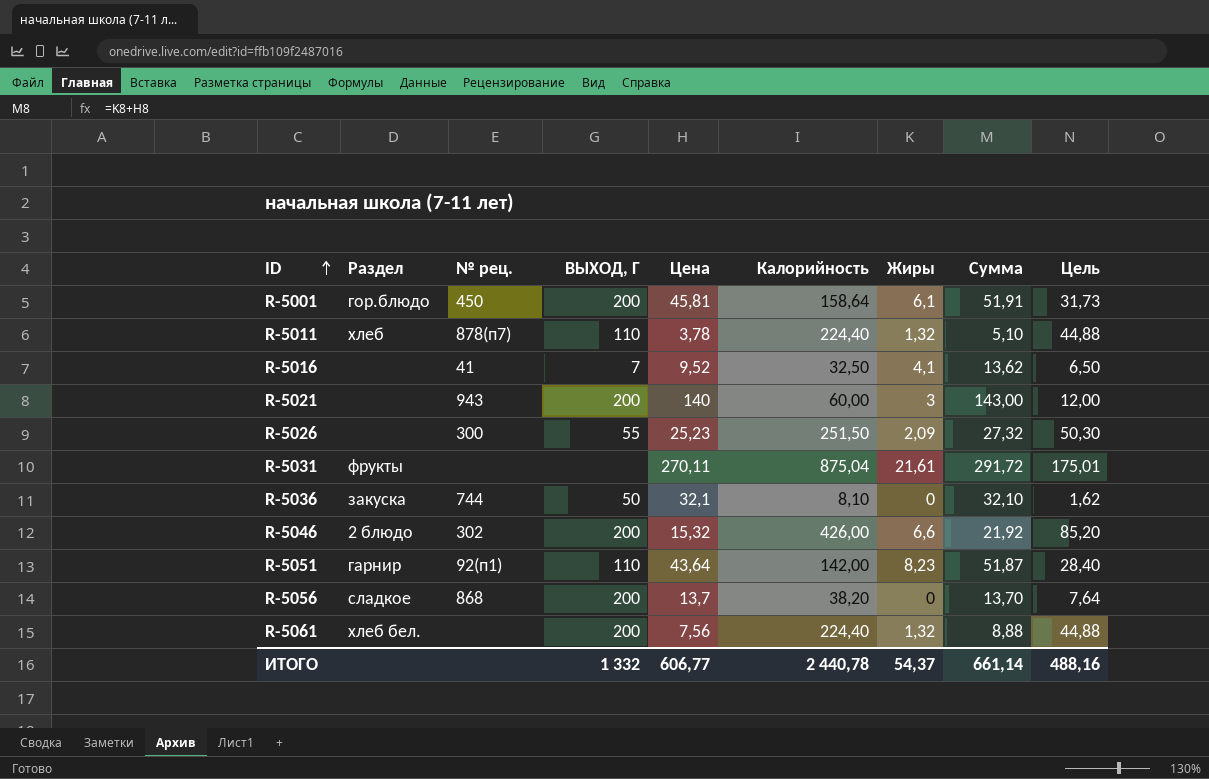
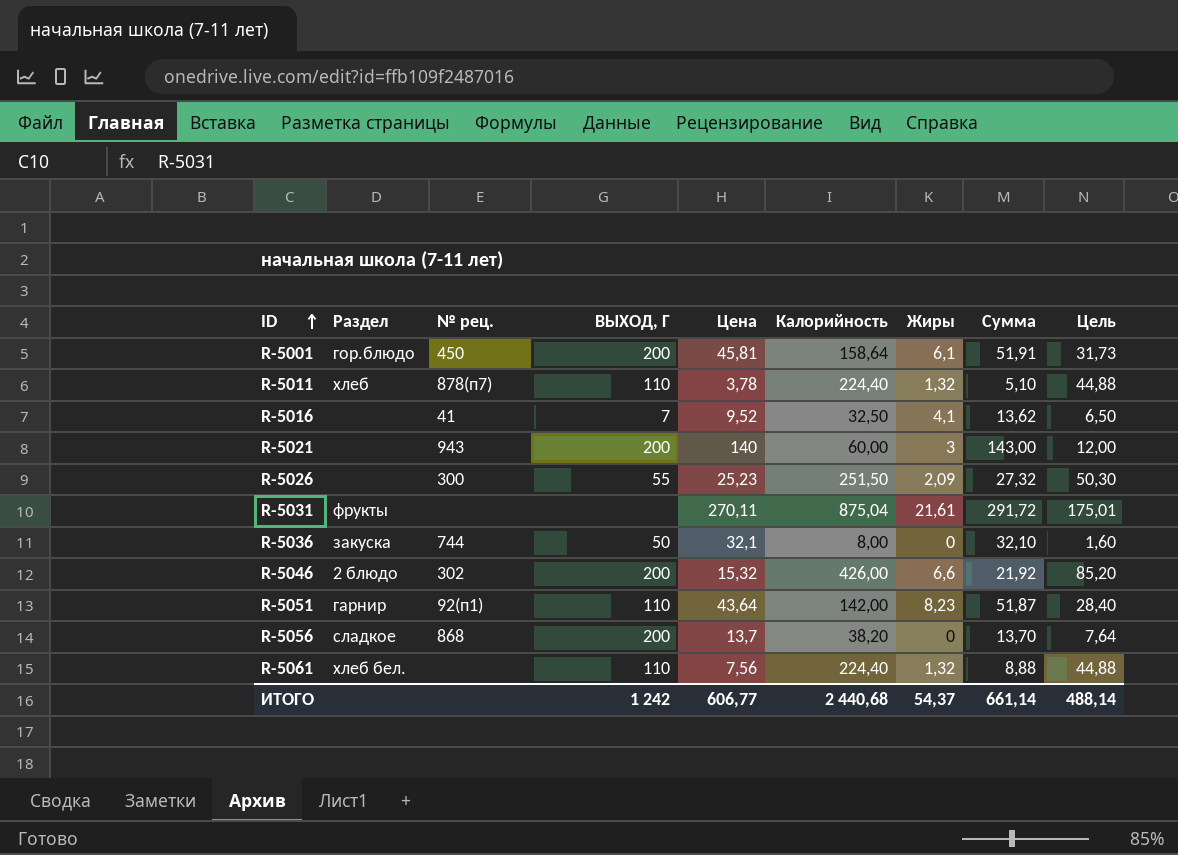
R-5036 | Калорийность: 8,10 -> 8,00
R-5036 | Цель: 1,62 -> 1,60
R-5061 | ВЫХОД, Г: 200 -> 110
ИТОГО | ВЫХОД, Г: 1 332 -> 1 242
ИТОГО | Калорийность: 2 440,78 -> 2 440,68
ИТОГО | Цель: 488,16 -> 488,14

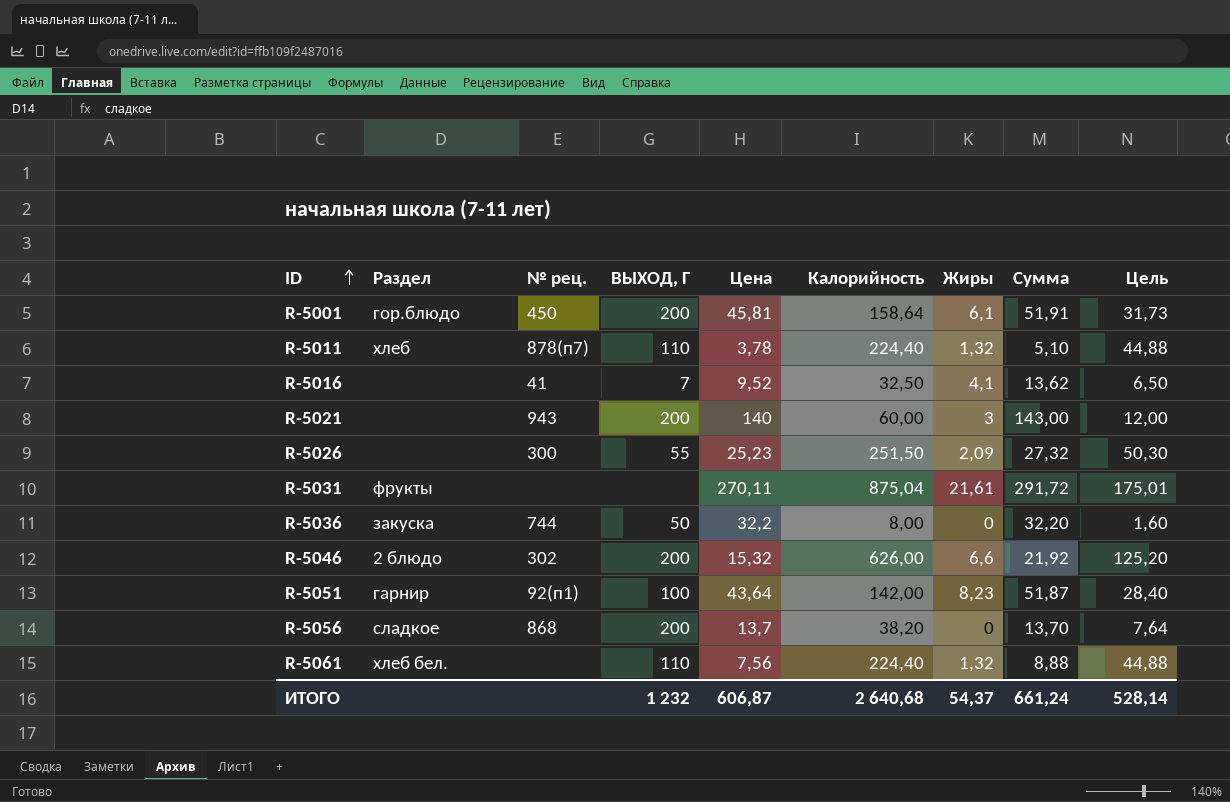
R-5036 | Цена: 32,1 -> 32,2
R-5036 | Сумма: 32,10 -> 32,20
R-5046 | Калорийность: 426,00 -> 626,00
R-5046 | Цель: 85,20 -> 125,20
R-5051 | ВЫХОД, Г: 110 -> 100
ИТОГО | ВЫХОД, Г: 1 242 -> 1 232
ИТОГО | Цена: 606,77 -> 606,87
ИТОГО | Калорийность: 2 440,68 -> 2 640,68
ИТОГО | Сумма: 661,14 -> 661,24
ИТОГО | Цель: 488,14 -> 528,14

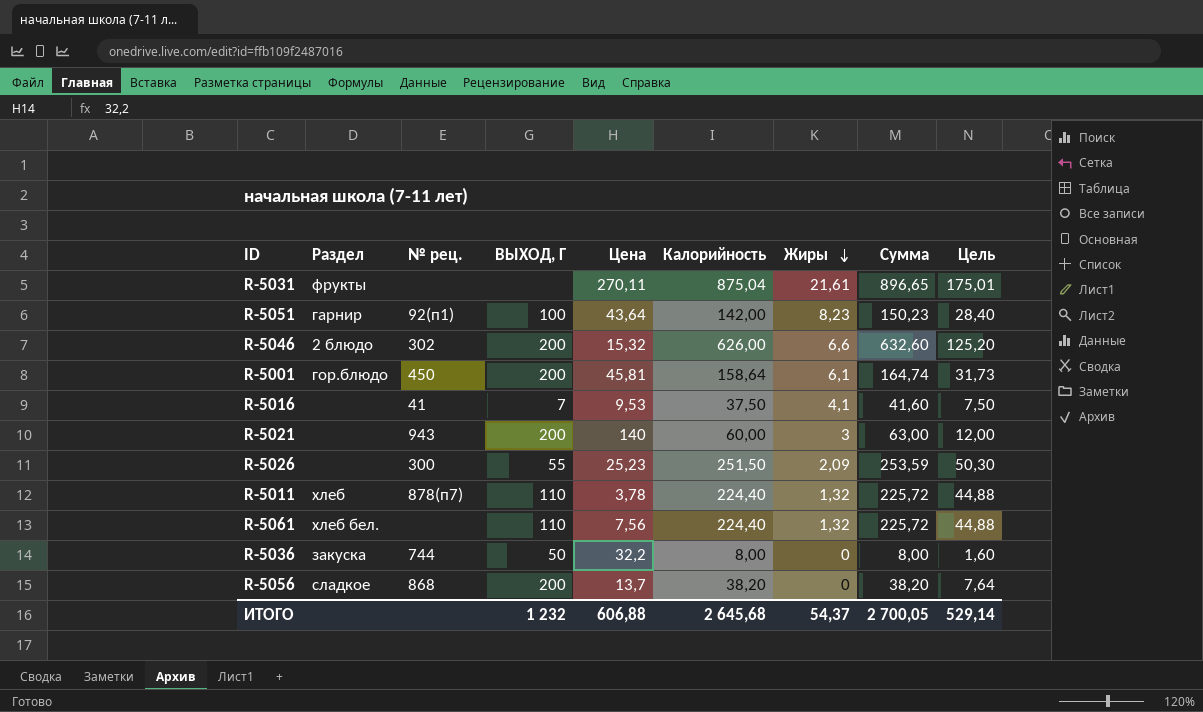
row order: ID ascending -> Жиры descending
column Сумма | formula: [Цена] + [Жиры] -> [Калорийность] + [Жиры]
R-5016 | Цена: 9,52 -> 9,53
R-5016 | Калорийность: 32,50 -> 37,50
R-5016 | Цель: 6,50 -> 7,50
ИТОГО | Цена: 606,87 -> 606,88
ИТОГО | Калорийность: 2 640,68 -> 2 645,68
ИТОГО | Сумма: 661,24 -> 2 700,05
ИТОГО | Цель: 528,14 -> 529,14

